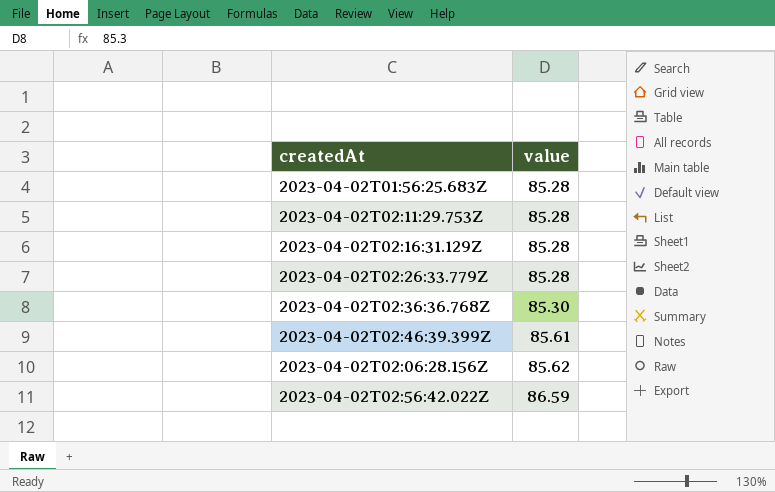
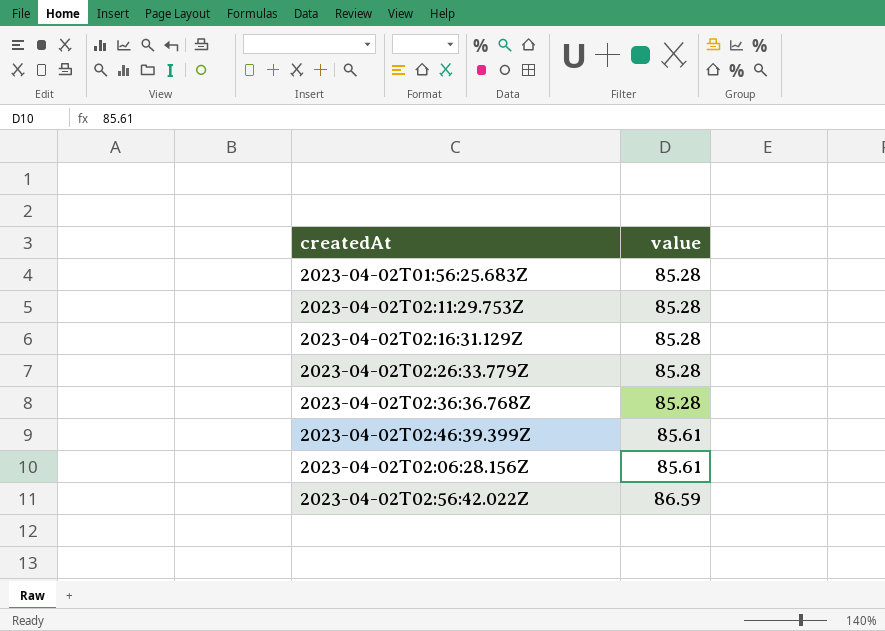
2023-04-02T02:36:36.768Z | value: 85.30 -> 85.28
2023-04-02T02:06:28.156Z | value: 85.62 -> 85.61

